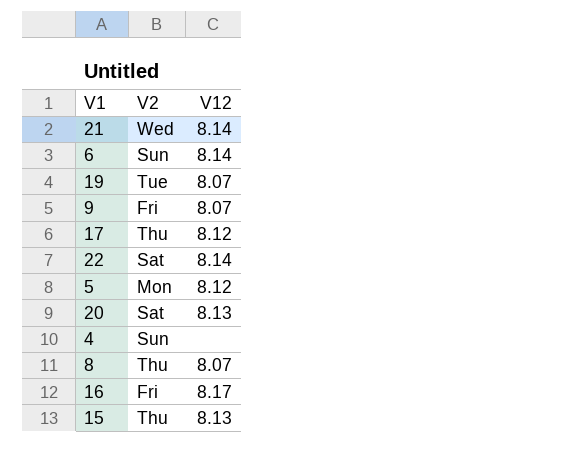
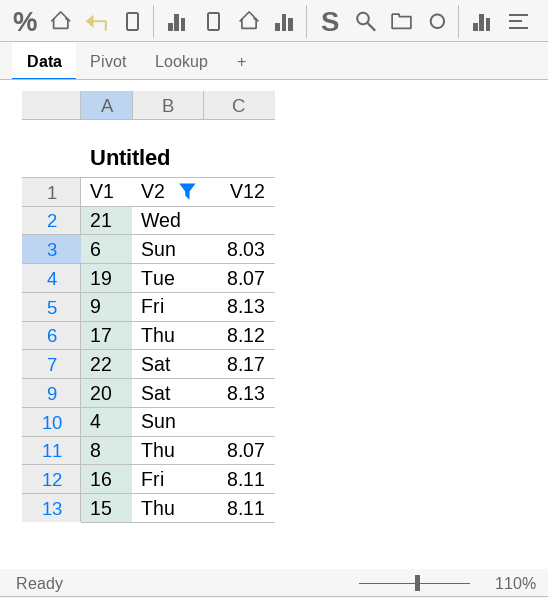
filter: none -> V2 != Mon
21 | V12: 8.14 -> none
6 | V12: 8.14 -> 8.03
9 | V12: 8.07 -> 8.13
22 | V12: 8.14 -> 8.17
16 | V12: 8.17 -> 8.11
15 | V12: 8.13 -> 8.11

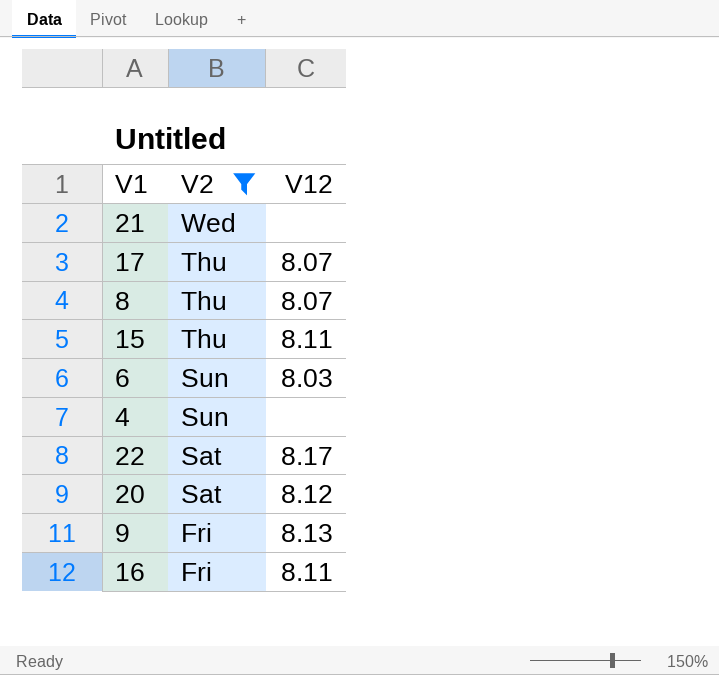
row order: none -> V2 descending
row 19: Tue | 8.07 -> none
17 | V12: 8.12 -> 8.07
20 | V12: 8.13 -> 8.12

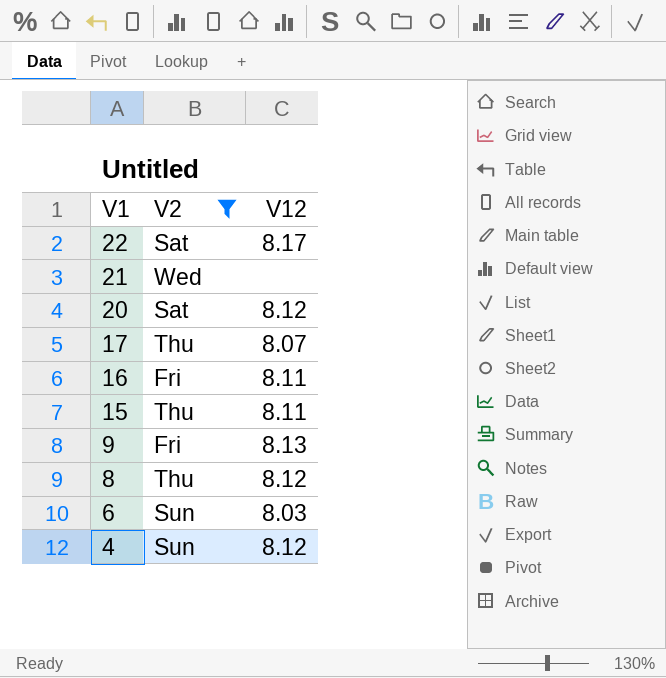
row order: V2 descending -> V1 descending
8 | V12: 8.07 -> 8.12
4 | V12: none -> 8.12

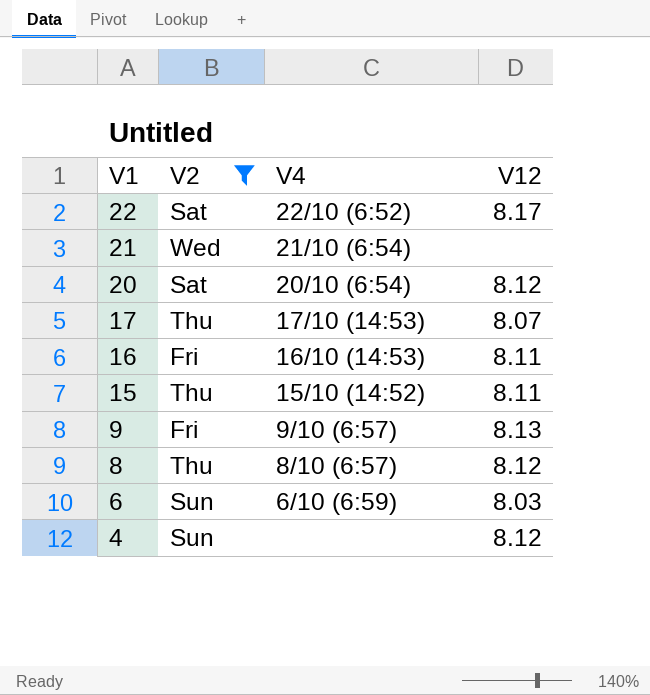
column V4 | position: none -> 3

